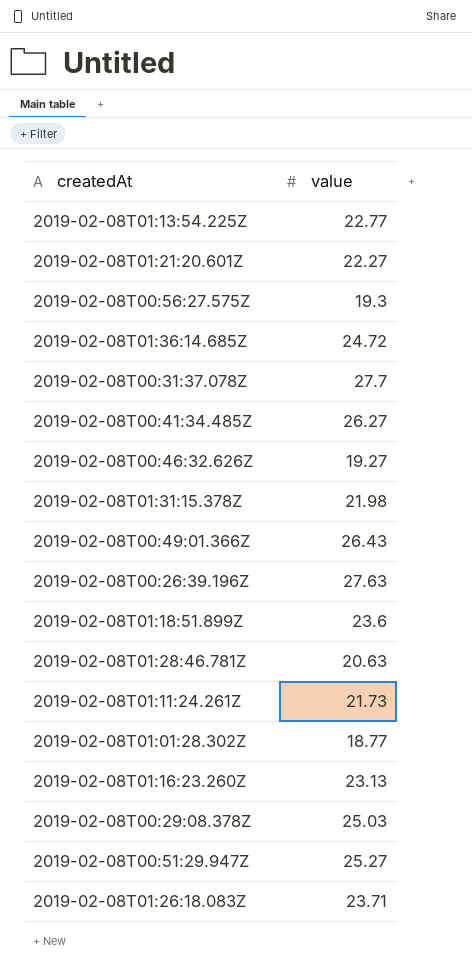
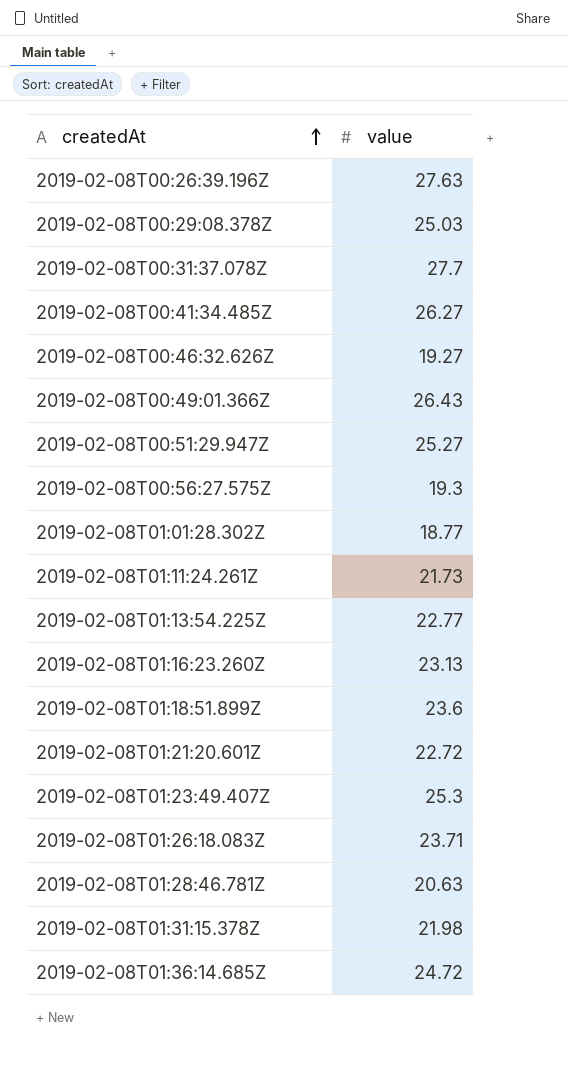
row order: none -> createdAt ascending
2019-02-08T01:21:20.601Z | value: 22.27 -> 22.72
row 2019-02-08T01:23:49.407Z: none -> 25.3

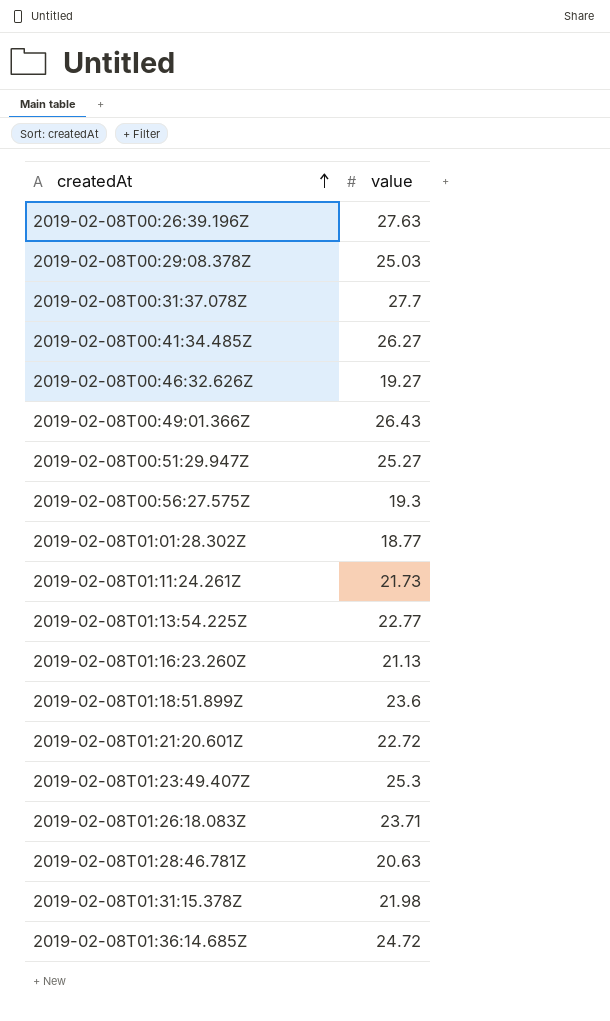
2019-02-08T01:16:23.260Z | value: 23.13 -> 21.13

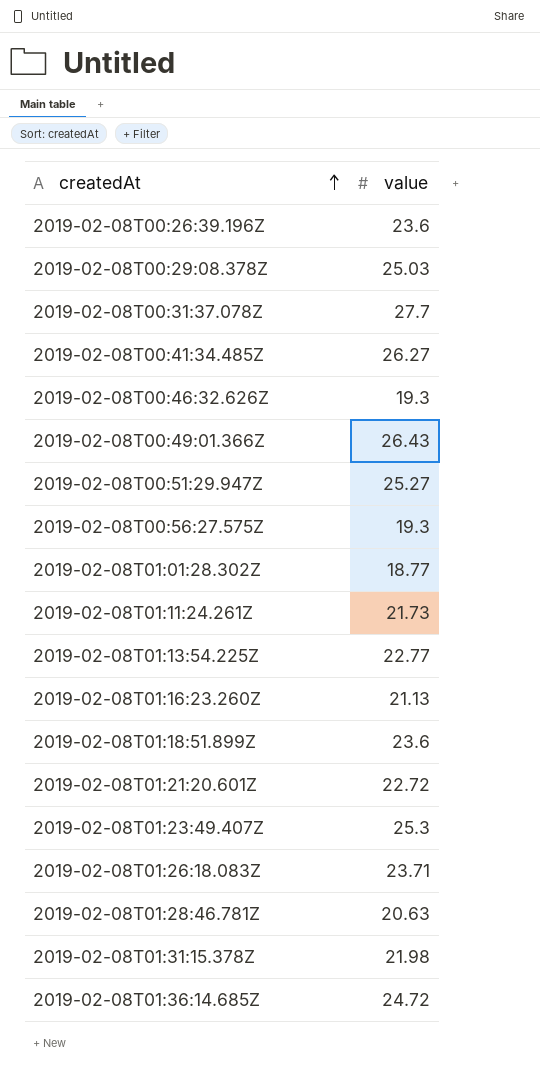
2019-02-08T00:26:39.196Z | value: 27.63 -> 23.6
2019-02-08T00:46:32.626Z | value: 19.27 -> 19.3

